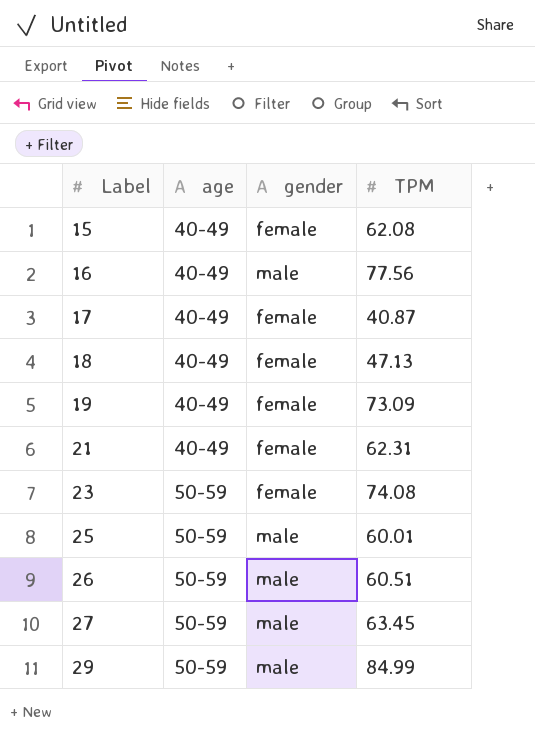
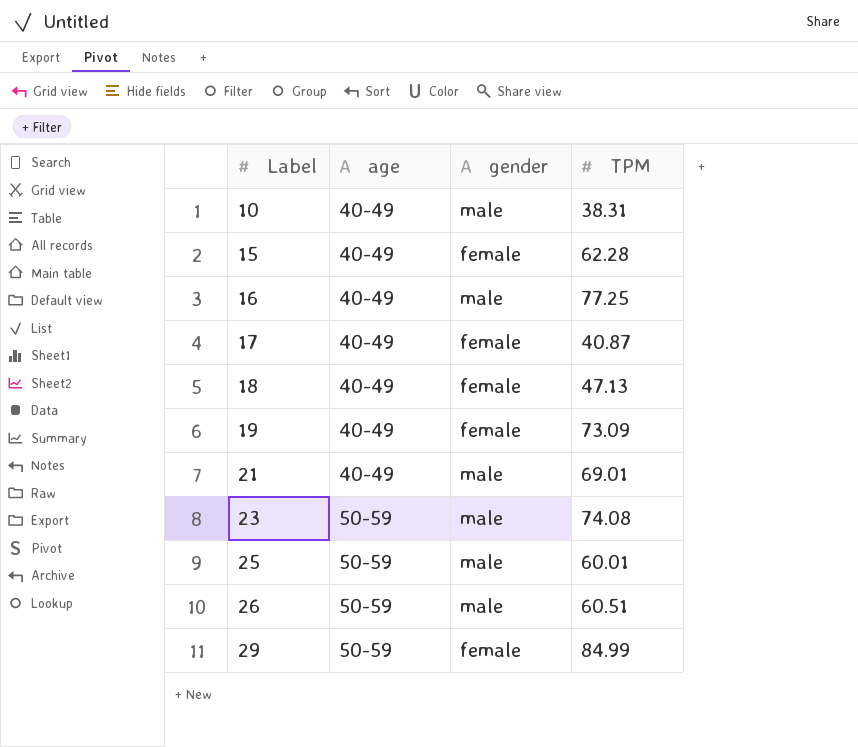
row 27: 50-59 | male | 63.45 -> none
row 10: none -> 40-49 | male | 38.31
15 | TPM: 62.08 -> 62.28
16 | TPM: 77.56 -> 77.25
21 | gender: female -> male
21 | TPM: 62.31 -> 69.01
23 | gender: female -> male
29 | gender: male -> female

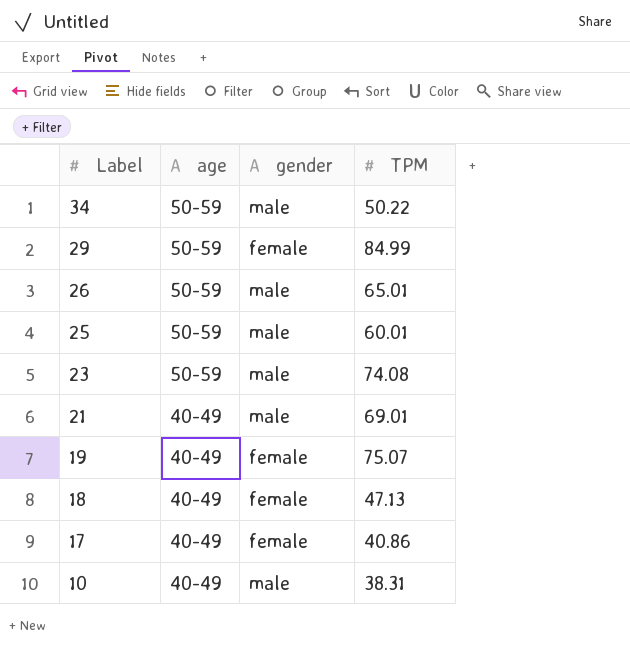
row order: Label ascending -> Label descending
row 15: 40-49 | female | 62.28 -> none
row 16: 40-49 | male | 77.25 -> none
row 34: none -> 50-59 | male | 50.22
26 | TPM: 60.51 -> 65.01
19 | TPM: 73.09 -> 75.07
17 | TPM: 40.87 -> 40.86

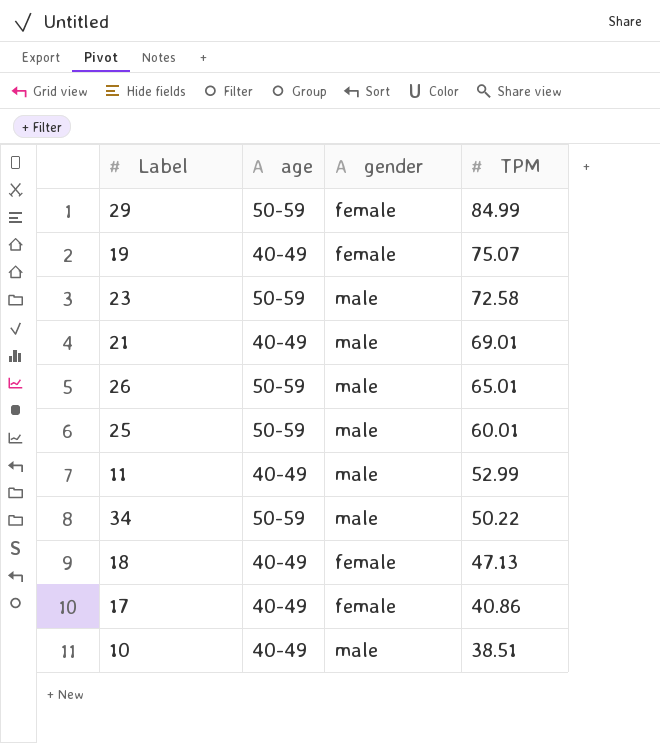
row order: Label descending -> TPM descending
23 | TPM: 74.08 -> 72.58
row 11: none -> 40-49 | male | 52.99
10 | TPM: 38.31 -> 38.51

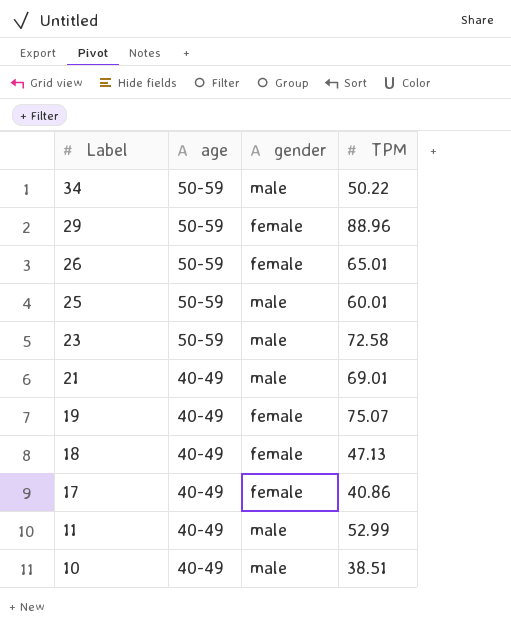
row order: TPM descending -> Label descending
29 | TPM: 84.99 -> 88.96
26 | gender: male -> female

